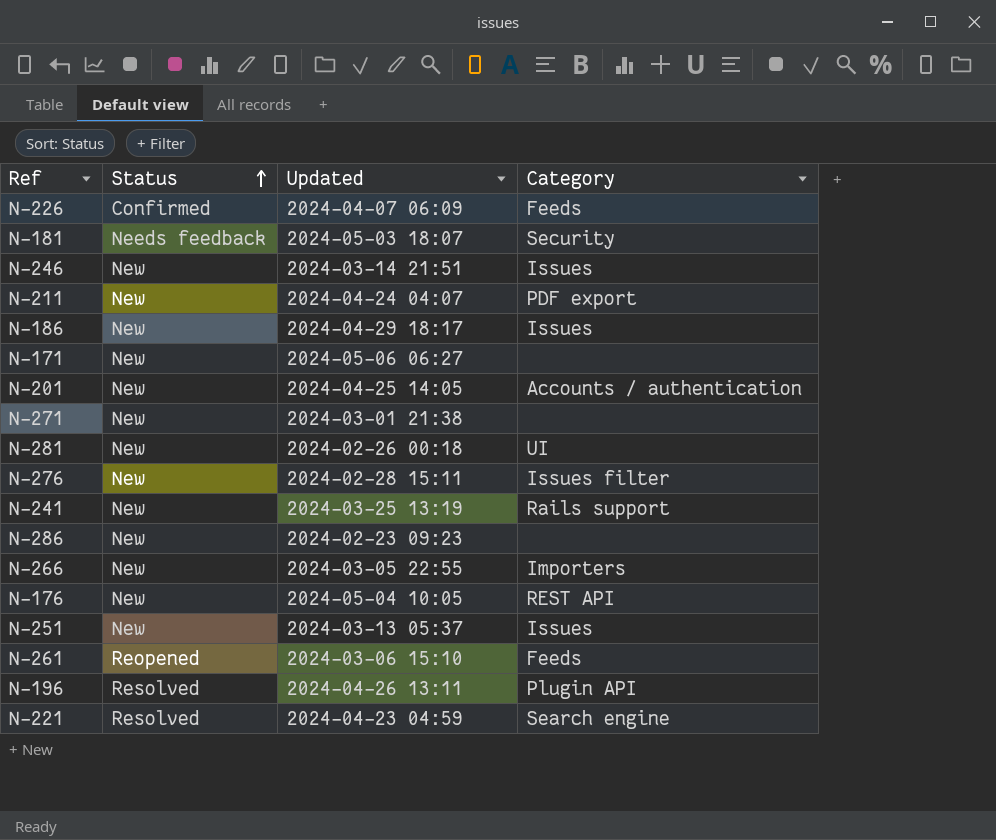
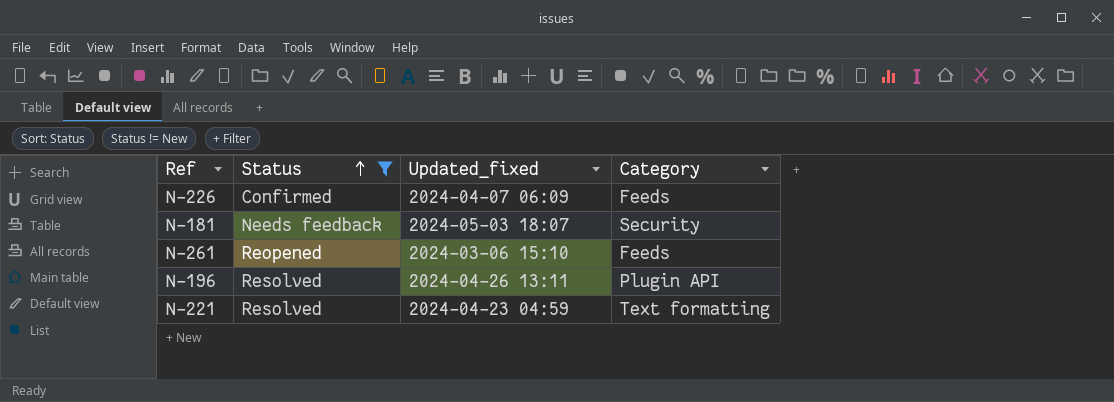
filter: none -> Status != New
column name: Updated -> Updated_fixed
N-221 | Category: Search engine -> Text formatting

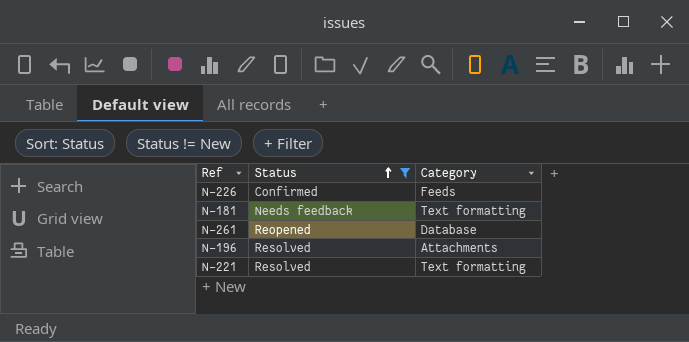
column Updated_fixed | position: 3 -> none
N-181 | Category: Security -> Text formatting
N-261 | Category: Feeds -> Database
N-196 | Category: Plugin API -> Attachments

